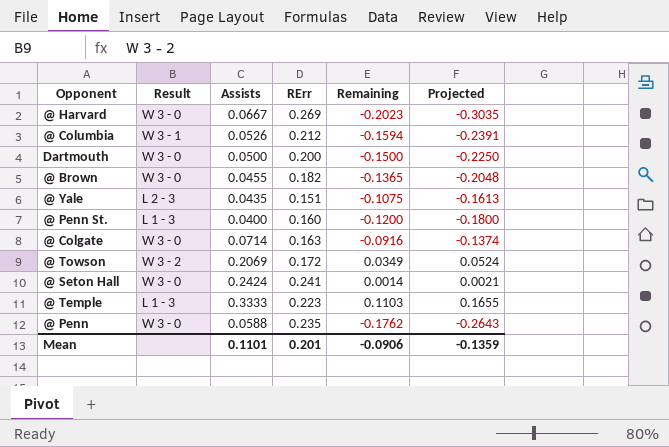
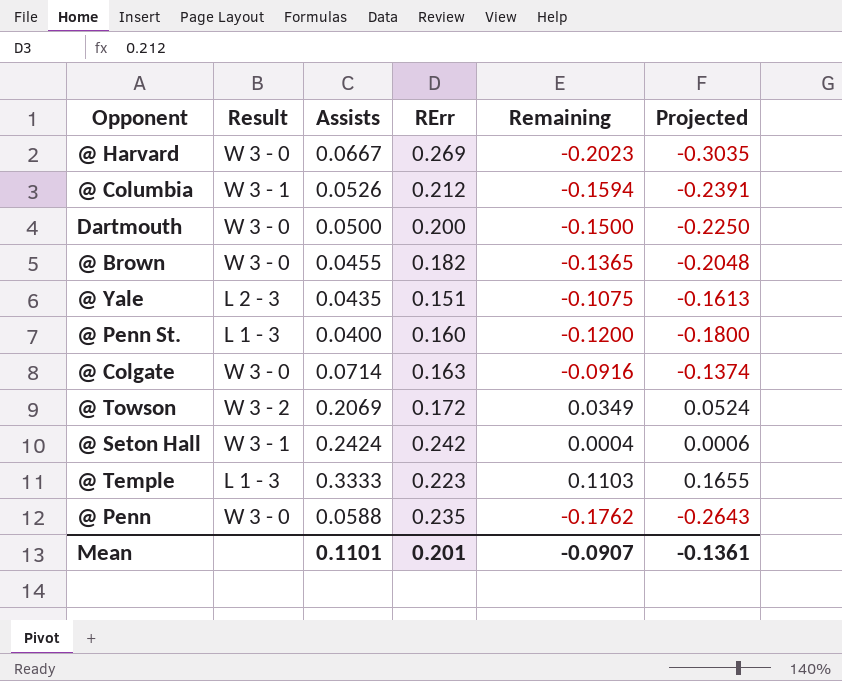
@ Seton Hall | Result: W 3 - 0 -> W 3 - 1
@ Seton Hall | RErr: 0.241 -> 0.242
@ Seton Hall | Remaining: 0.0014 -> 0.0004
@ Seton Hall | Projected: 0.0021 -> 0.0006
Mean | Remaining: -0.0906 -> -0.0907
Mean | Projected: -0.1359 -> -0.1361

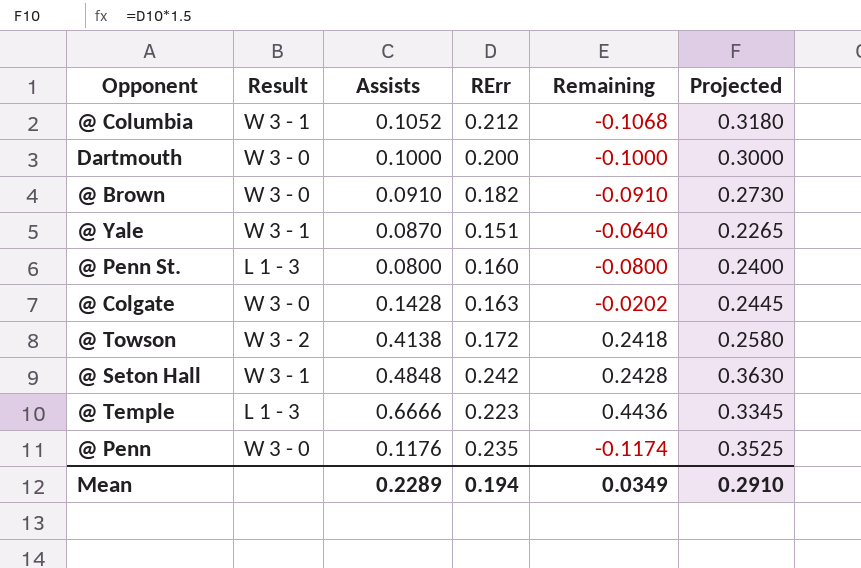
column Projected | formula: [Remaining] * 1.5 -> [RErr] * 1.5
row @ Harvard: W 3 - 0 | 0.0667 | 0.269 | -0.2023 | -0.3035 -> none
@ Columbia | Assists: 0.0526 -> 0.1052
@ Columbia | Remaining: -0.1594 -> -0.1068
Dartmouth | Assists: 0.0500 -> 0.1000
Dartmouth | Remaining: -0.1500 -> -0.1000
@ Brown | Assists: 0.0455 -> 0.0910
@ Brown | Remaining: -0.1365 -> -0.0910
@ Yale | Result: L 2 - 3 -> W 3 - 1
@ Yale | Assists: 0.0435 -> 0.0870
@ Yale | Remaining: -0.1075 -> -0.0640
@ Penn St. | Assists: 0.0400 -> 0.0800
@ Penn St. | Remaining: -0.1200 -> -0.0800
@ Colgate | Assists: 0.0714 -> 0.1428
@ Colgate | Remaining: -0.0916 -> -0.0202
@ Towson | Assists: 0.2069 -> 0.4138
@ Towson | Remaining: 0.0349 -> 0.2418
@ Seton Hall | Assists: 0.2424 -> 0.4848
@ Seton Hall | Remaining: 0.0004 -> 0.2428
@ Temple | Assists: 0.3333 -> 0.6666
@ Temple | Remaining: 0.1103 -> 0.4436
@ Penn | Assists: 0.0588 -> 0.1176
@ Penn | Remaining: -0.1762 -> -0.1174
Mean | Assists: 0.1101 -> 0.2289
Mean | RErr: 0.201 -> 0.194
Mean | Remaining: -0.0907 -> 0.0349
Mean | Projected: -0.1361 -> 0.2910

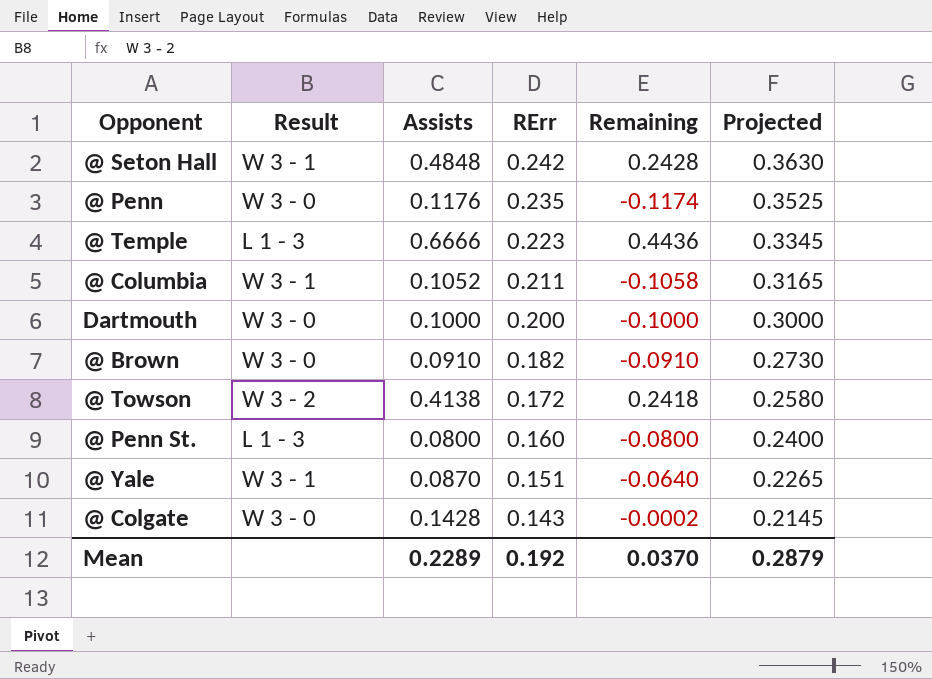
row order: none -> RErr descending
@ Columbia | RErr: 0.212 -> 0.211
@ Columbia | Remaining: -0.1068 -> -0.1058
@ Columbia | Projected: 0.3180 -> 0.3165
@ Colgate | RErr: 0.163 -> 0.143
@ Colgate | Remaining: -0.0202 -> -0.0002
@ Colgate | Projected: 0.2445 -> 0.2145
Mean | RErr: 0.194 -> 0.192
Mean | Remaining: 0.0349 -> 0.0370
Mean | Projected: 0.2910 -> 0.2879

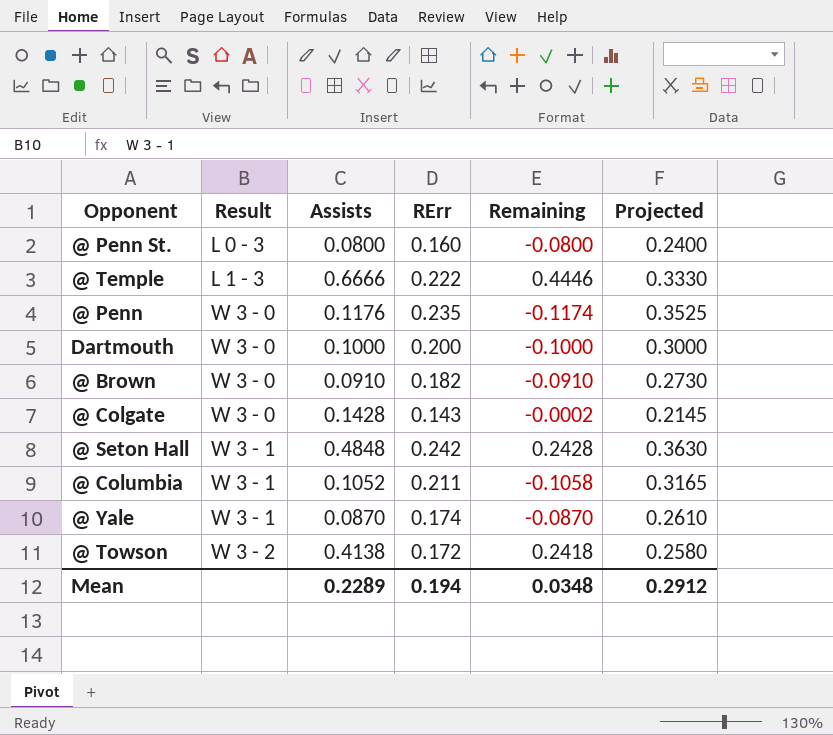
row order: RErr descending -> Result ascending
@ Penn St. | Result: L 1 - 3 -> L 0 - 3
@ Temple | RErr: 0.223 -> 0.222
@ Temple | Remaining: 0.4436 -> 0.4446
@ Temple | Projected: 0.3345 -> 0.3330
@ Yale | RErr: 0.151 -> 0.174
@ Yale | Remaining: -0.0640 -> -0.0870
@ Yale | Projected: 0.2265 -> 0.2610
Mean | RErr: 0.192 -> 0.194
Mean | Remaining: 0.0370 -> 0.0348
Mean | Projected: 0.2879 -> 0.2912

